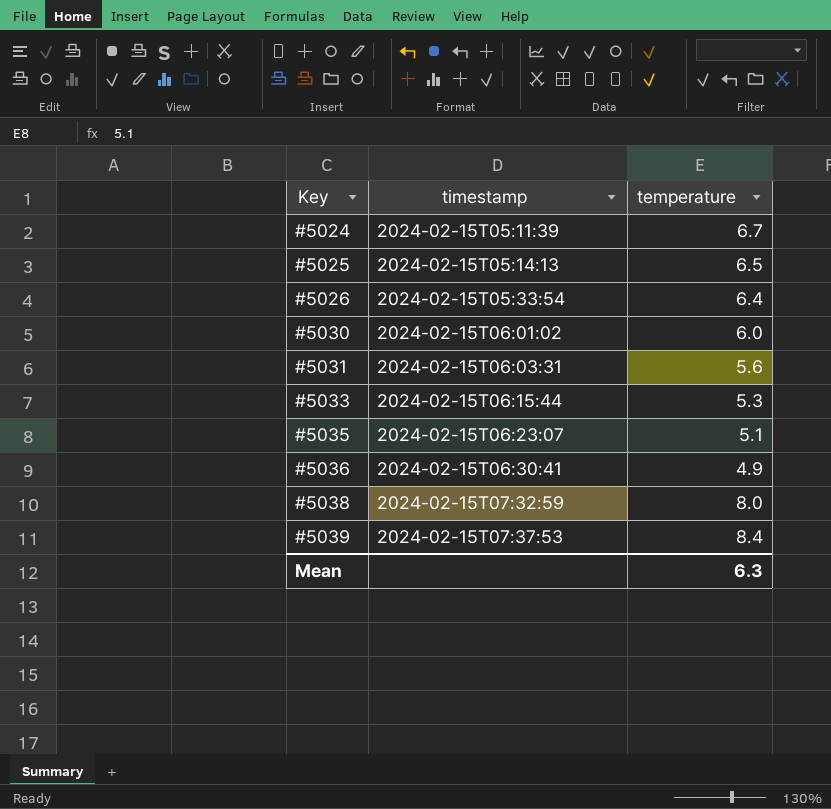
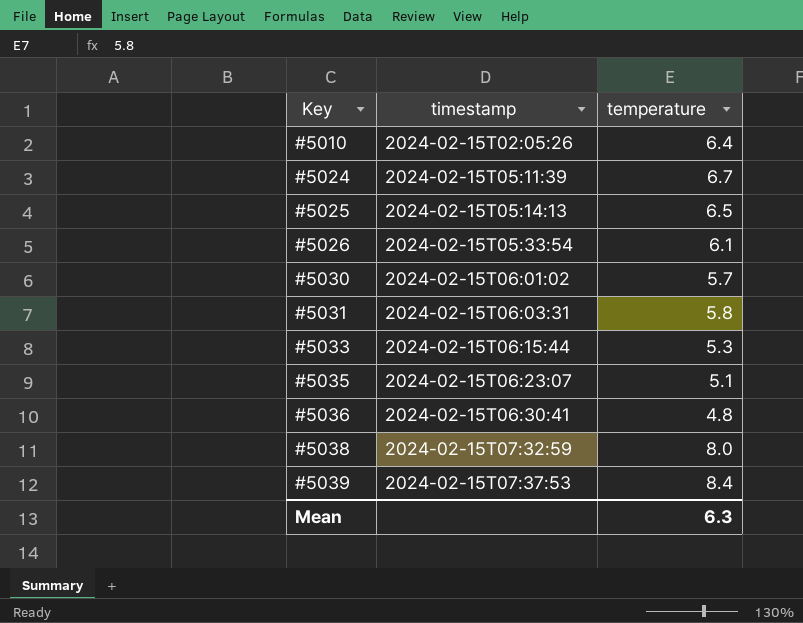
row #5010: none -> 2024-02-15T02:05:26 | 6.4
#5026 | temperature: 6.4 -> 6.1
#5030 | temperature: 6.0 -> 5.7
#5031 | temperature: 5.6 -> 5.8
#5036 | temperature: 4.9 -> 4.8

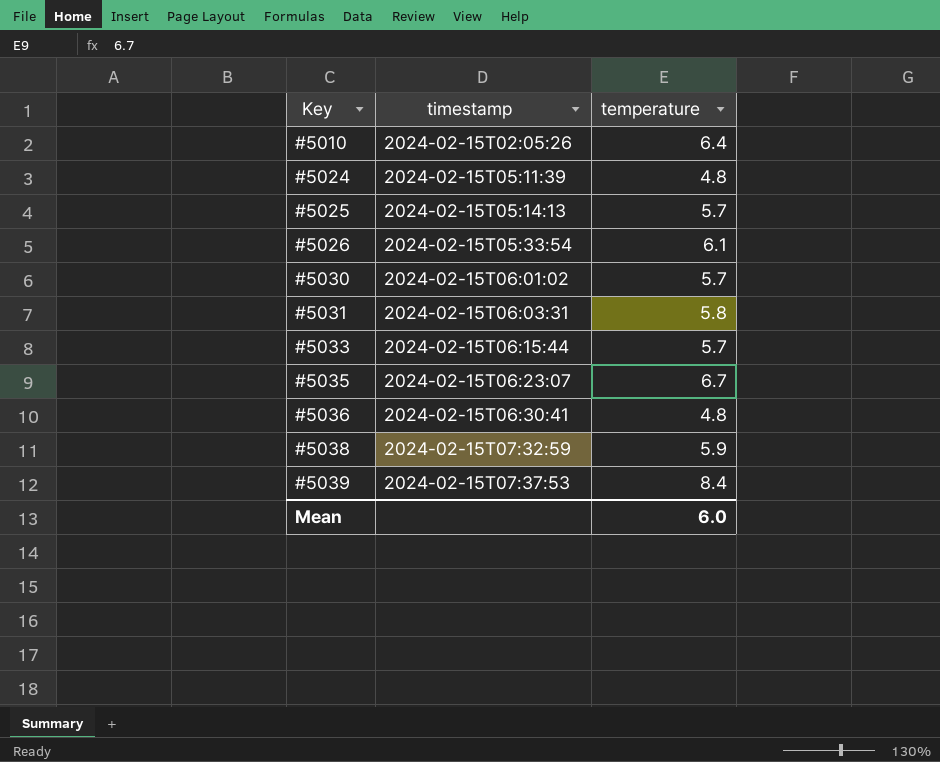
#5024 | temperature: 6.7 -> 4.8
#5025 | temperature: 6.5 -> 5.7
#5033 | temperature: 5.3 -> 5.7
#5035 | temperature: 5.1 -> 6.7
#5038 | temperature: 8.0 -> 5.9
Mean | temperature: 6.3 -> 6.0

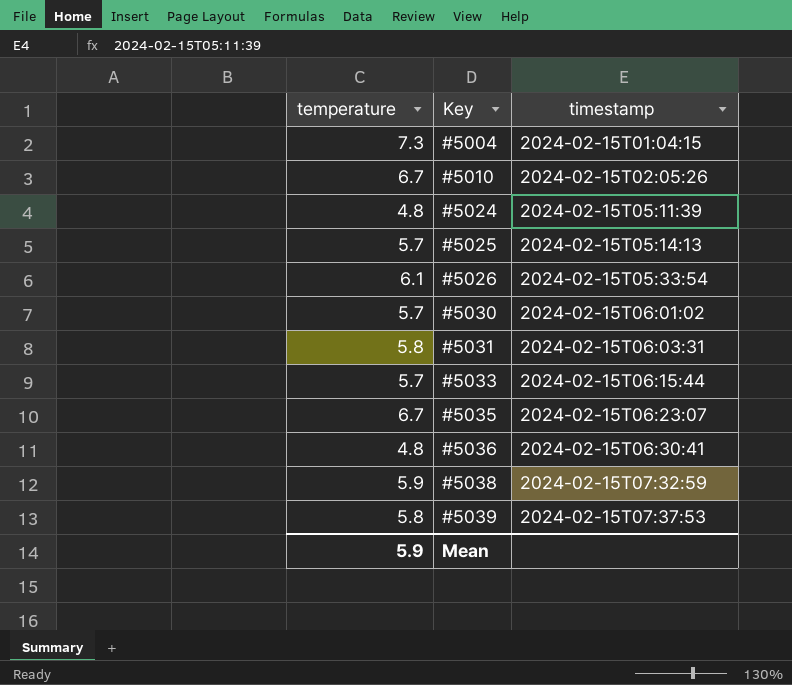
column temperature | position: 3 -> 1
row #5004: none -> 7.3 | 2024-02-15T01:04:15
#5010 | temperature: 6.4 -> 6.7
#5039 | temperature: 8.4 -> 5.8
Mean | temperature: 6.0 -> 5.9

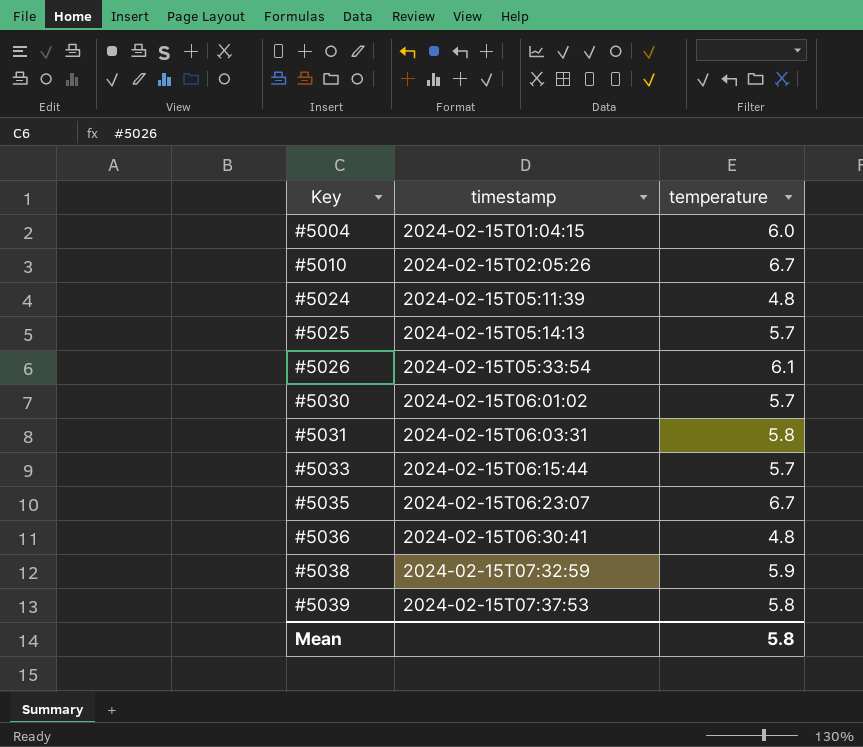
column temperature | position: 1 -> 3
#5004 | temperature: 7.3 -> 6.0
Mean | temperature: 5.9 -> 5.8

